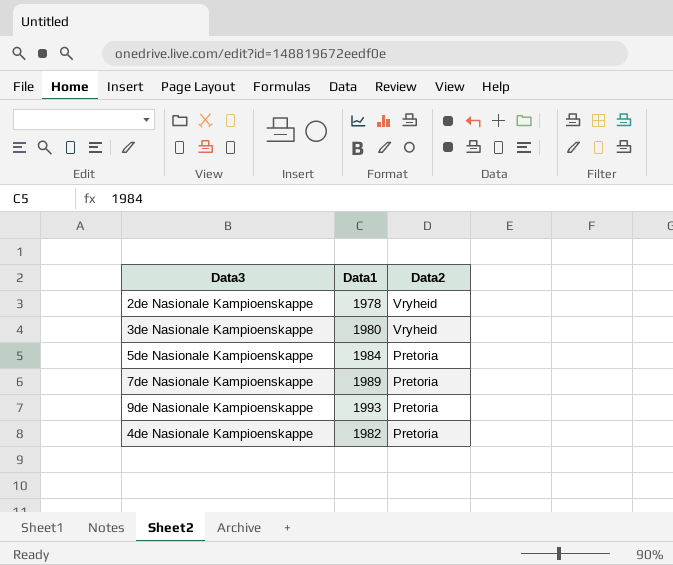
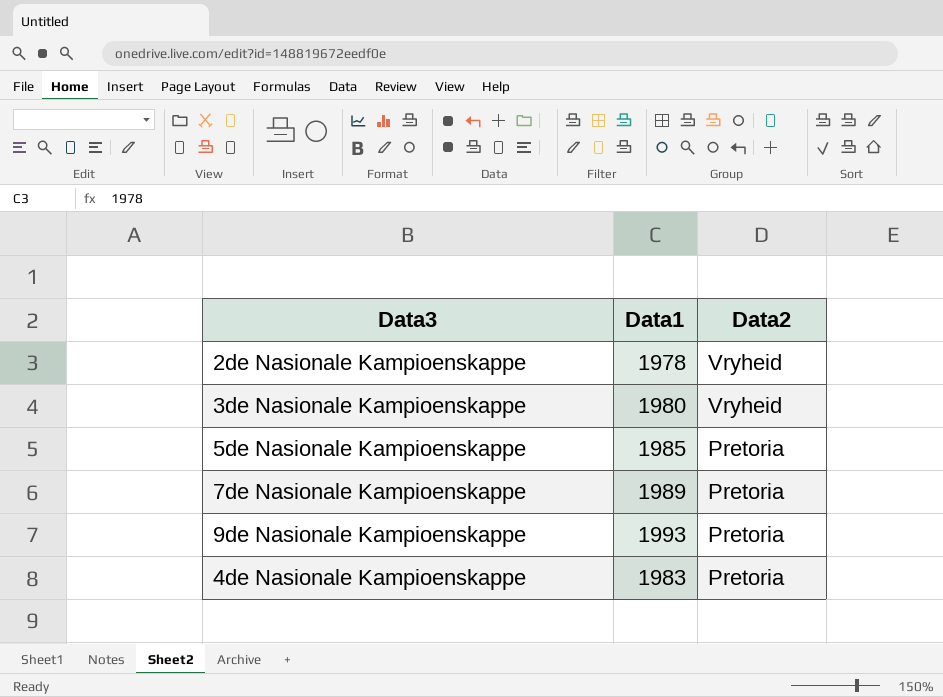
5de Nasionale Kampioenskappe | Data1: 1984 -> 1985
4de Nasionale Kampioenskappe | Data1: 1982 -> 1983

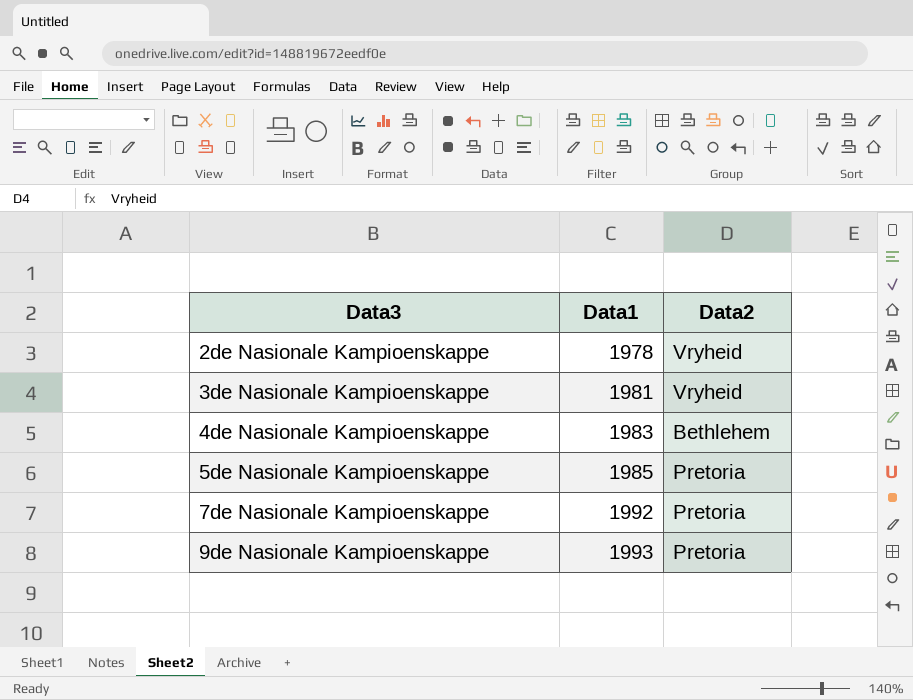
row order: Data2 descending -> Data3 ascending
3de Nasionale Kampioenskappe | Data1: 1980 -> 1981
4de Nasionale Kampioenskappe | Data2: Pretoria -> Bethlehem
7de Nasionale Kampioenskappe | Data1: 1989 -> 1992

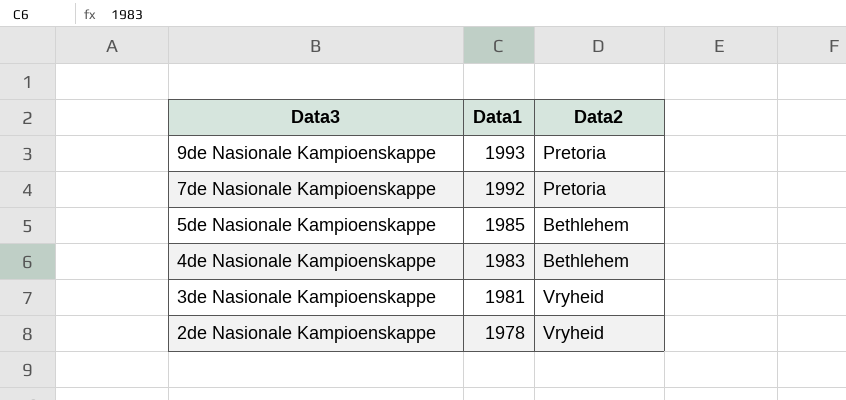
row order: Data3 ascending -> Data3 descending
5de Nasionale Kampioenskappe | Data2: Pretoria -> Bethlehem

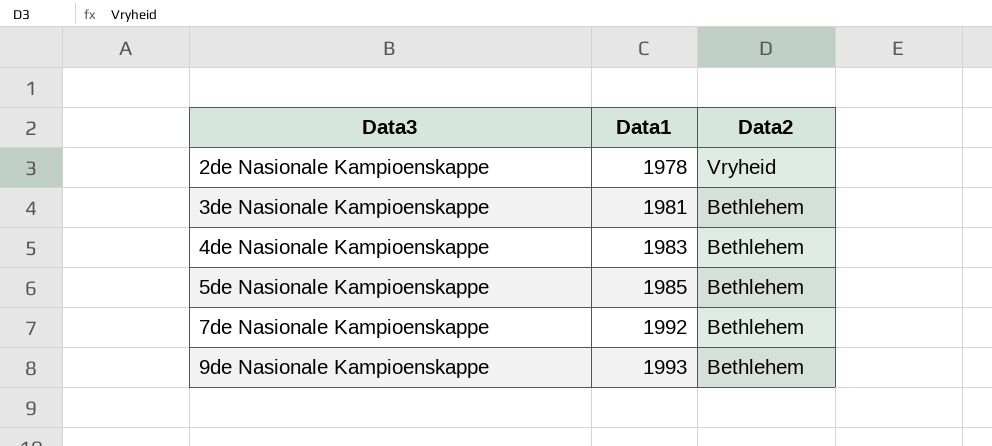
row order: Data3 descending -> Data3 ascending
3de Nasionale Kampioenskappe | Data2: Vryheid -> Bethlehem
7de Nasionale Kampioenskappe | Data2: Pretoria -> Bethlehem
9de Nasionale Kampioenskappe | Data2: Pretoria -> Bethlehem

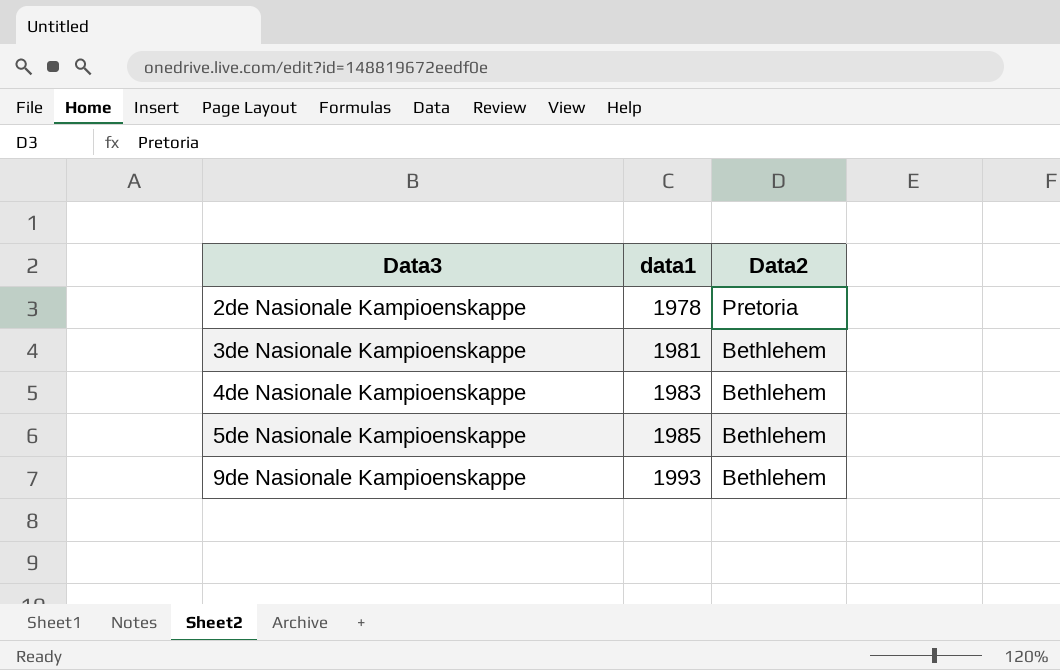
column name: Data1 -> data1
row 7de Nasionale Kampioenskappe: 1992 | Bethlehem -> none
2de Nasionale Kampioenskappe | Data2: Vryheid -> Pretoria

